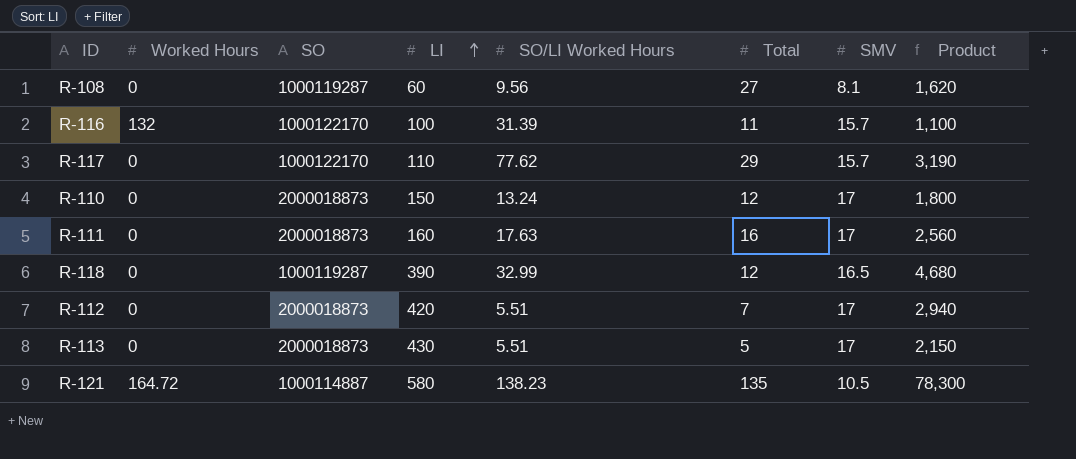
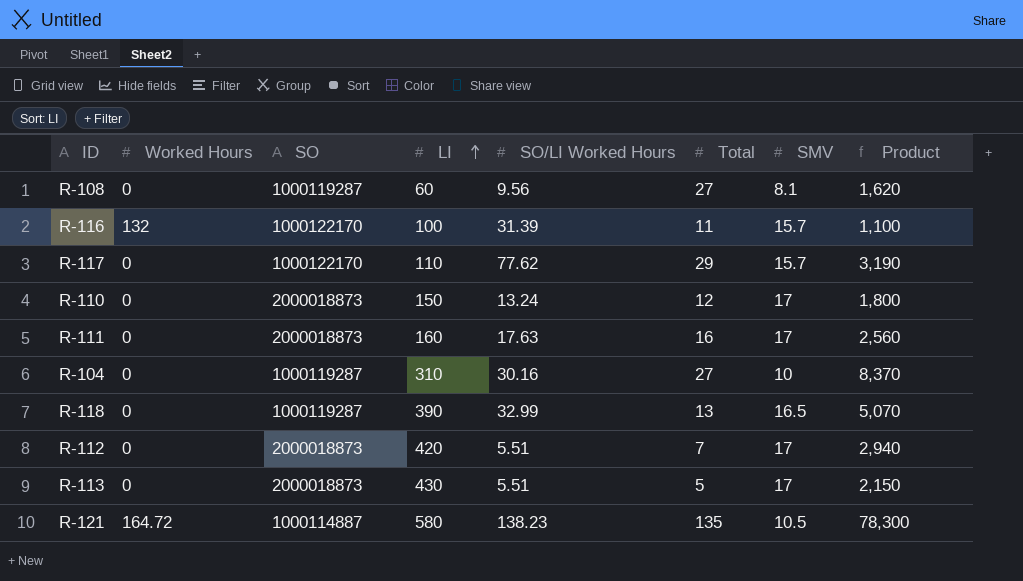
row R-104: none -> 0 | 1000119287 | 310 | 30.16 | 27 | 10 | 8,370
R-118 | Total: 12 -> 13
R-118 | Product: 4,680 -> 5,070

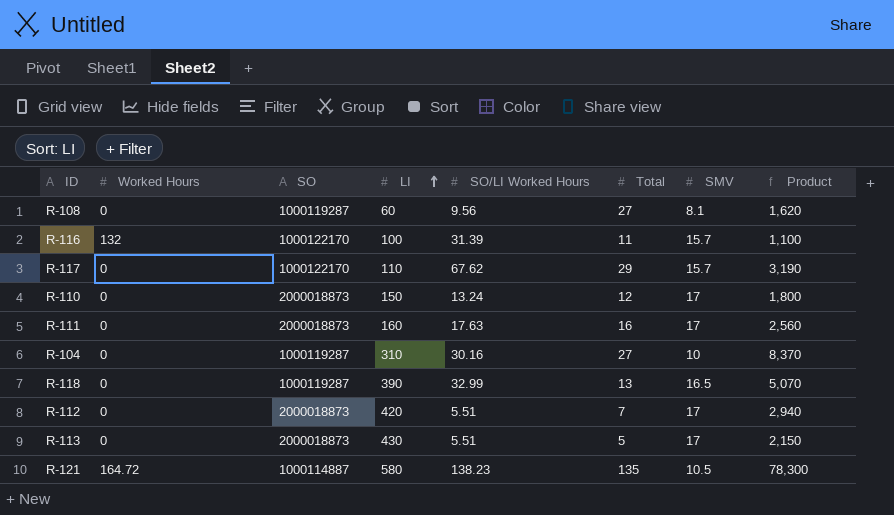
R-117 | SO/LI Worked Hours: 77.62 -> 67.62

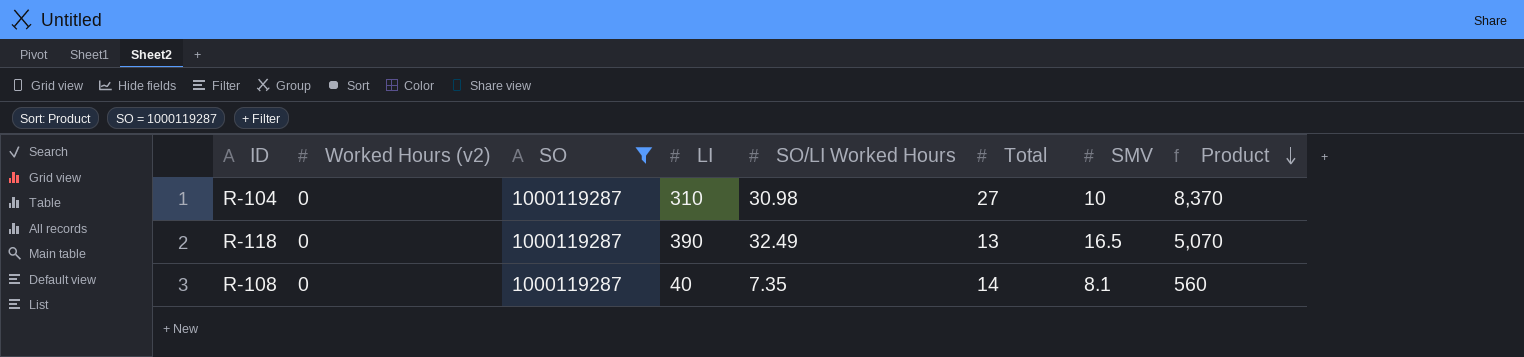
filter: none -> SO = 1000119287
row order: LI ascending -> Product descending
column name: Worked Hours -> Worked Hours (v2)
R-104 | SO/LI Worked Hours: 30.16 -> 30.98
R-118 | SO/LI Worked Hours: 32.99 -> 32.49
R-108 | LI: 60 -> 40
R-108 | SO/LI Worked Hours: 9.56 -> 7.35
R-108 | Total: 27 -> 14
R-108 | Product: 1,620 -> 560

